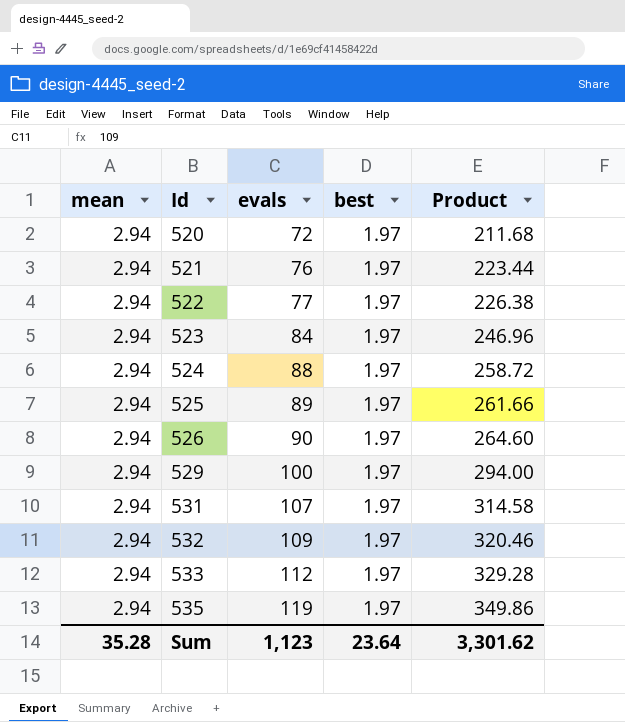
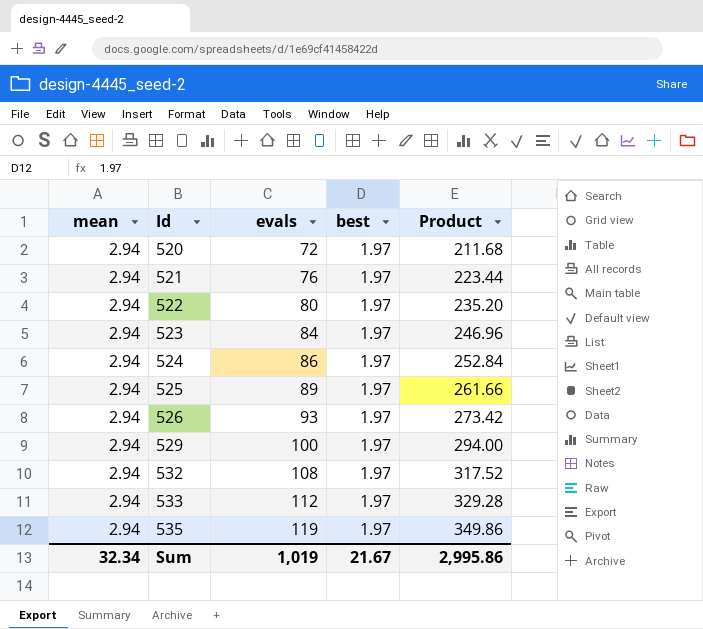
row 531: 2.94 | 107 | 1.97 | 314.58 -> none
522 | evals: 77 -> 80
522 | Product: 226.38 -> 235.20
524 | evals: 88 -> 86
524 | Product: 258.72 -> 252.84
526 | evals: 90 -> 93
526 | Product: 264.60 -> 273.42
532 | evals: 109 -> 108
532 | Product: 320.46 -> 317.52
Sum | mean: 35.28 -> 32.34
Sum | evals: 1,123 -> 1,019
Sum | best: 23.64 -> 21.67
Sum | Product: 3,301.62 -> 2,995.86

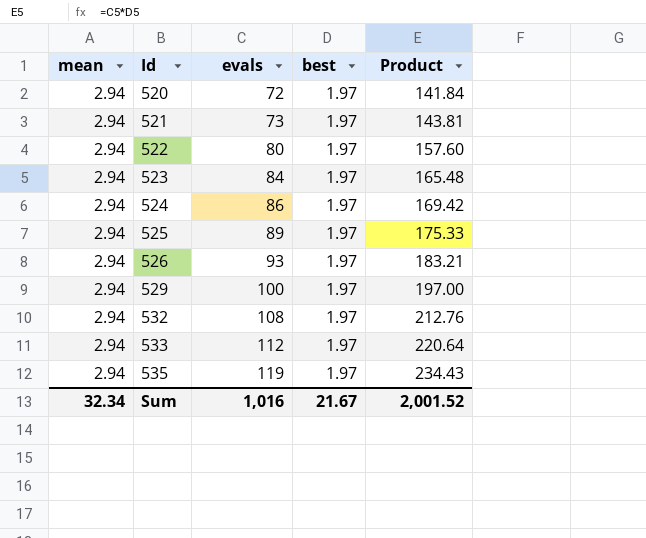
column Product | formula: [mean] * [evals] -> [evals] * [best]
521 | evals: 76 -> 73
Sum | evals: 1,019 -> 1,016
Sum | Product: 2,995.86 -> 2,001.52

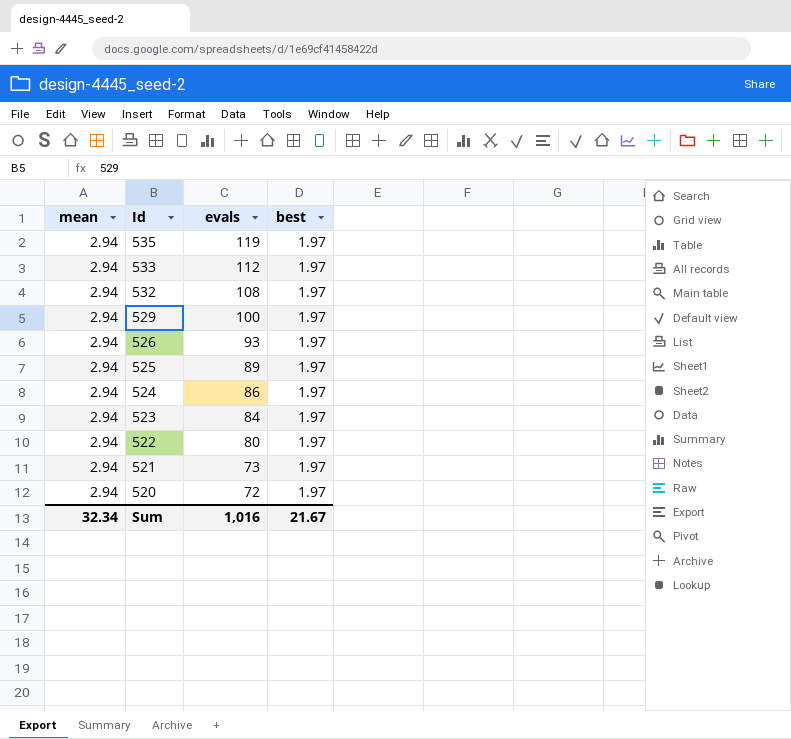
row order: Id ascending -> Id descending
column Product | formula: [evals] * [best] -> none

